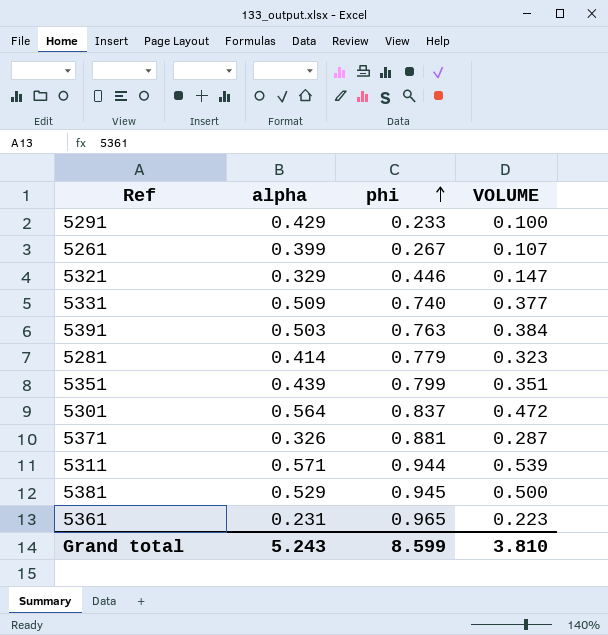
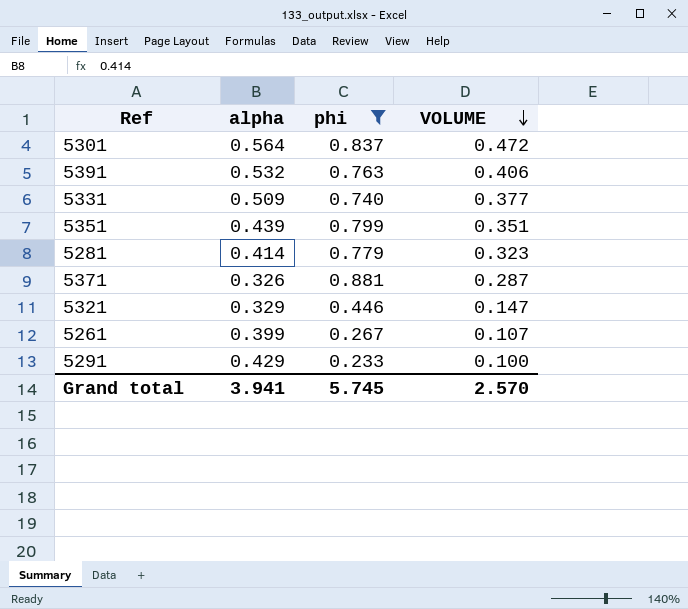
filter: none -> phi <= 0.881
row order: phi ascending -> VOLUME descending
5391 | alpha: 0.503 -> 0.532
5391 | VOLUME: 0.384 -> 0.406
Grand total | alpha: 5.243 -> 3.941
Grand total | phi: 8.599 -> 5.745
Grand total | VOLUME: 3.810 -> 2.570

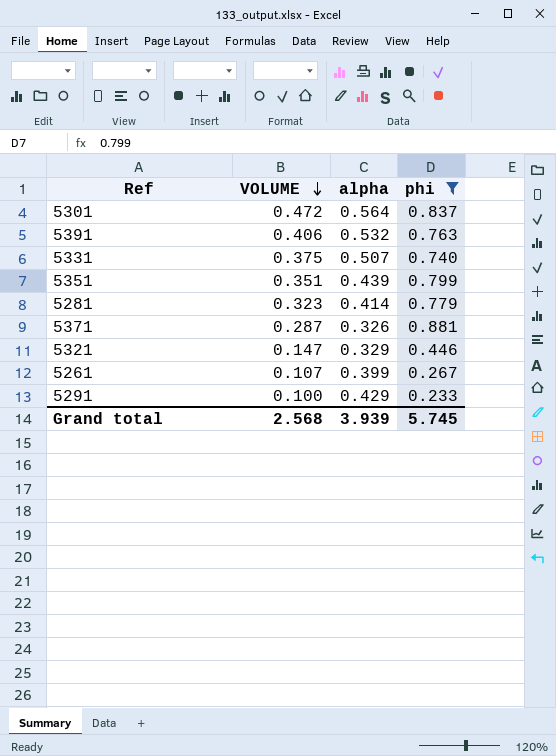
column VOLUME | position: 4 -> 2
5331 | VOLUME: 0.377 -> 0.375
5331 | alpha: 0.509 -> 0.507
Grand total | VOLUME: 2.570 -> 2.568
Grand total | alpha: 3.941 -> 3.939

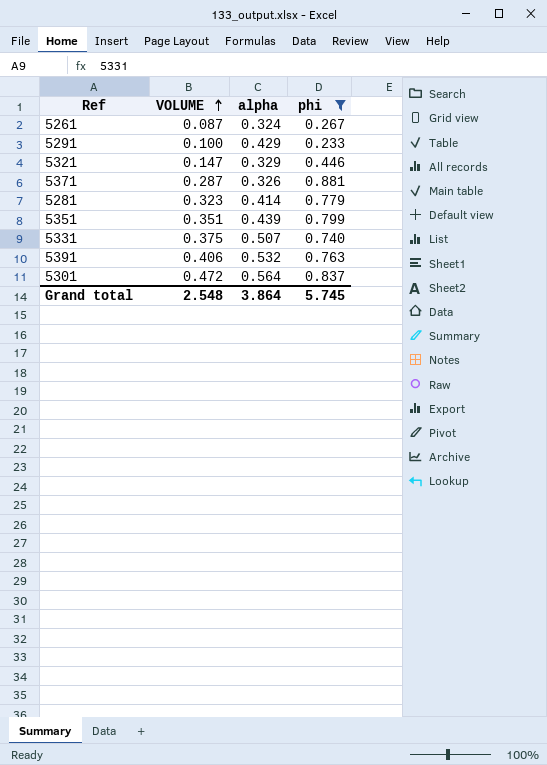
row order: VOLUME descending -> VOLUME ascending
5261 | VOLUME: 0.107 -> 0.087
5261 | alpha: 0.399 -> 0.324
Grand total | VOLUME: 2.568 -> 2.548
Grand total | alpha: 3.939 -> 3.864

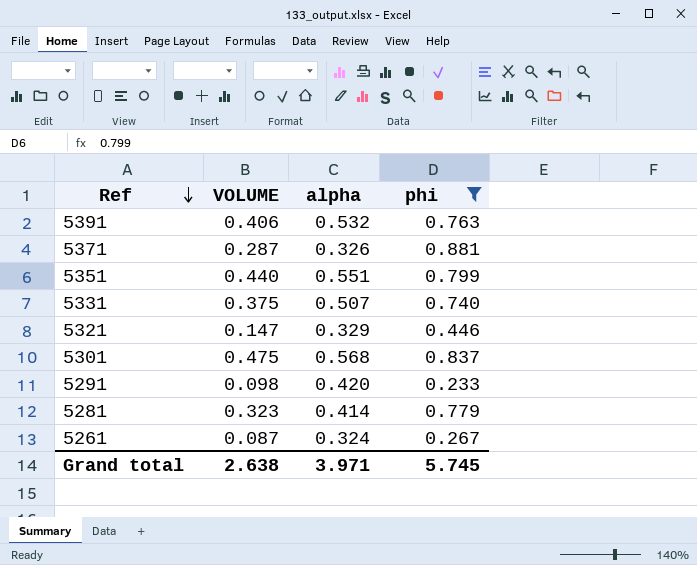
row order: VOLUME ascending -> Ref descending
5351 | VOLUME: 0.351 -> 0.440
5351 | alpha: 0.439 -> 0.551
5301 | VOLUME: 0.472 -> 0.475
5301 | alpha: 0.564 -> 0.568
5291 | VOLUME: 0.100 -> 0.098
5291 | alpha: 0.429 -> 0.420
Grand total | VOLUME: 2.548 -> 2.638
Grand total | alpha: 3.864 -> 3.971

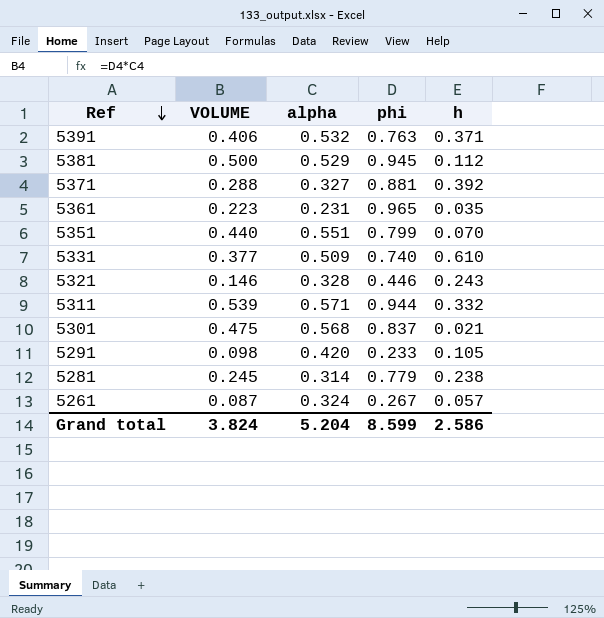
filter: phi <= 0.881 -> none
column h | position: none -> 5
5371 | VOLUME: 0.287 -> 0.288
5371 | alpha: 0.326 -> 0.327
5331 | VOLUME: 0.375 -> 0.377
5331 | alpha: 0.507 -> 0.509
5321 | VOLUME: 0.147 -> 0.146
5321 | alpha: 0.329 -> 0.328
5281 | VOLUME: 0.323 -> 0.245
5281 | alpha: 0.414 -> 0.314
Grand total | VOLUME: 2.638 -> 3.824
Grand total | alpha: 3.971 -> 5.204
Grand total | phi: 5.745 -> 8.599

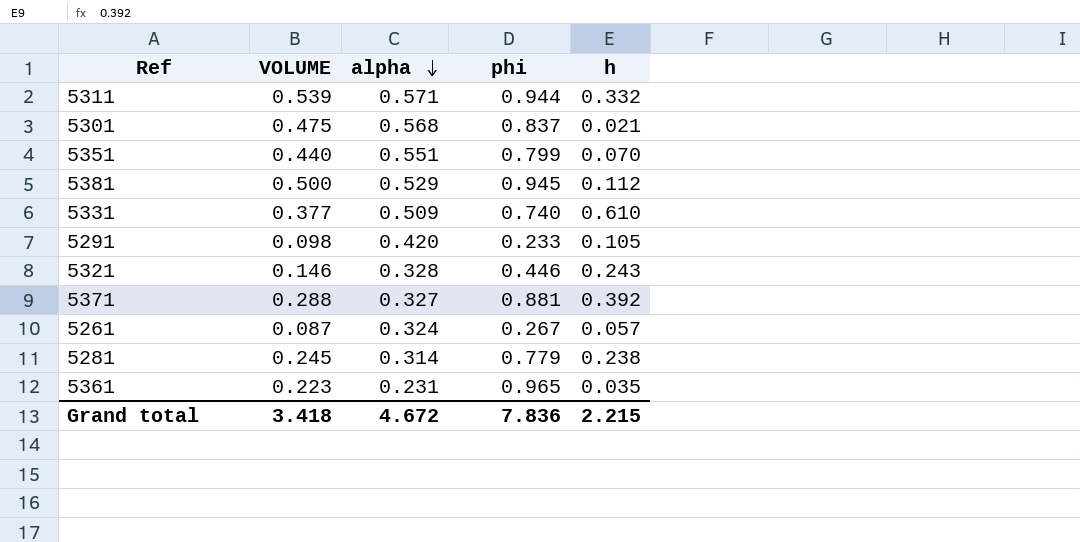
row order: Ref descending -> alpha descending
row 5391: 0.406 | 0.532 | 0.763 | 0.371 -> none
Grand total | VOLUME: 3.824 -> 3.418
Grand total | alpha: 5.204 -> 4.672
Grand total | phi: 8.599 -> 7.836
Grand total | h: 2.586 -> 2.215

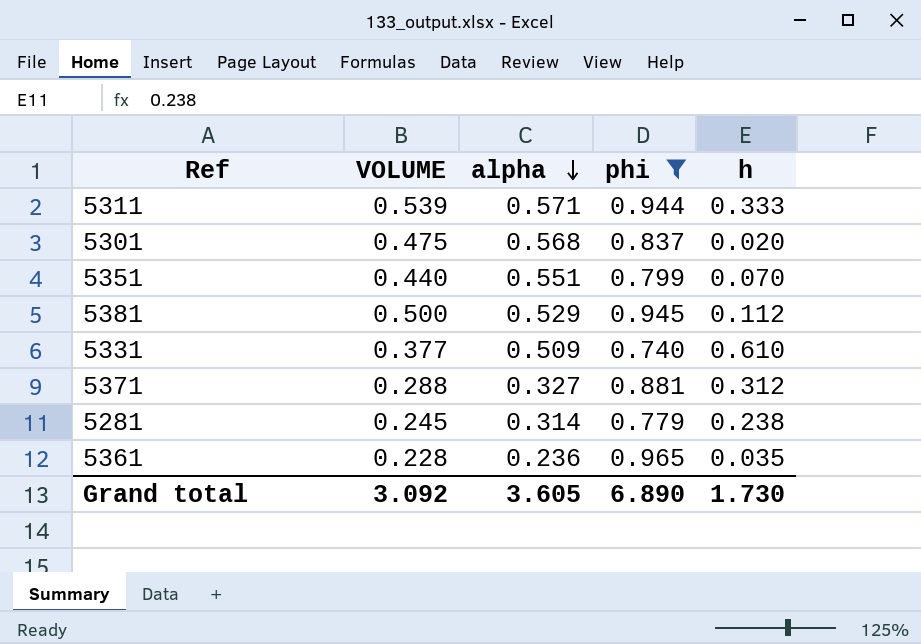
filter: none -> phi >= 0.740
5311 | h: 0.332 -> 0.333
5301 | h: 0.021 -> 0.020
5371 | h: 0.392 -> 0.312
5361 | VOLUME: 0.223 -> 0.228
5361 | alpha: 0.231 -> 0.236
Grand total | VOLUME: 3.418 -> 3.092
Grand total | alpha: 4.672 -> 3.605
Grand total | phi: 7.836 -> 6.890
Grand total | h: 2.215 -> 1.730

